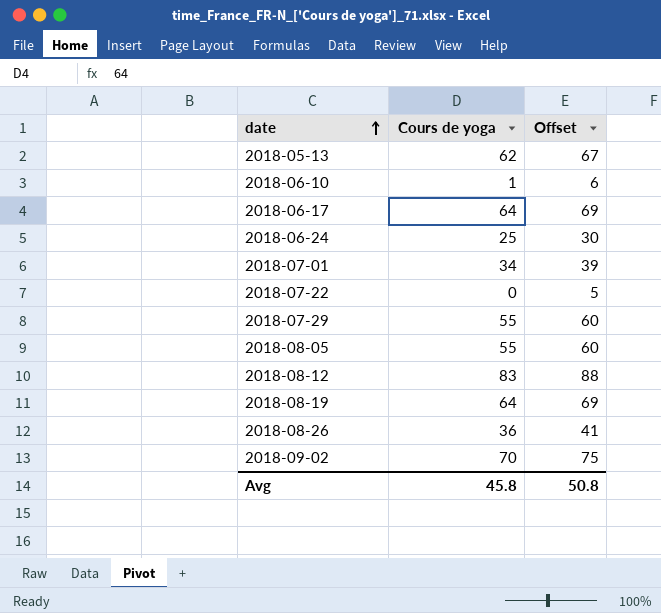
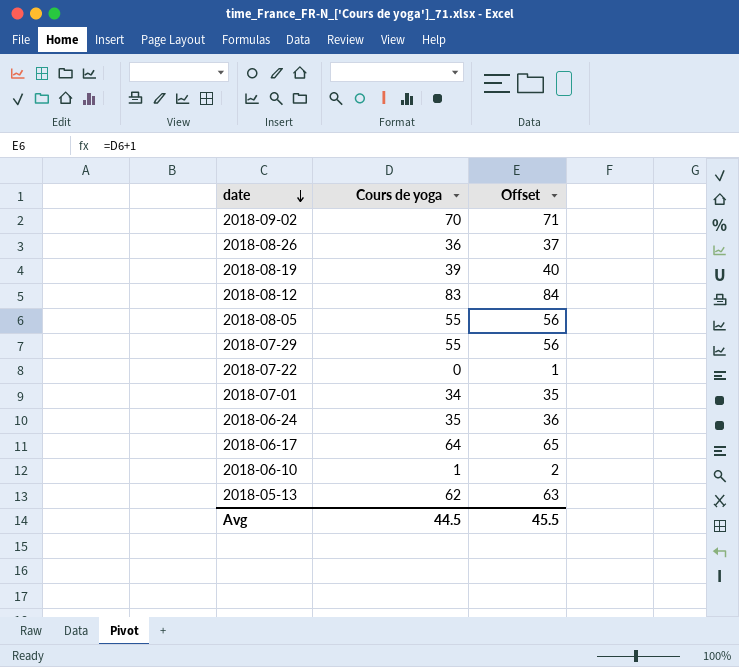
row order: date ascending -> date descending
column Offset | formula: [Cours de yoga] + 5 -> [Cours de yoga] + 1
2018-08-19 | Cours de yoga: 64 -> 39
2018-06-24 | Cours de yoga: 25 -> 35
Avg | Cours de yoga: 45.8 -> 44.5
Avg | Offset: 50.8 -> 45.5

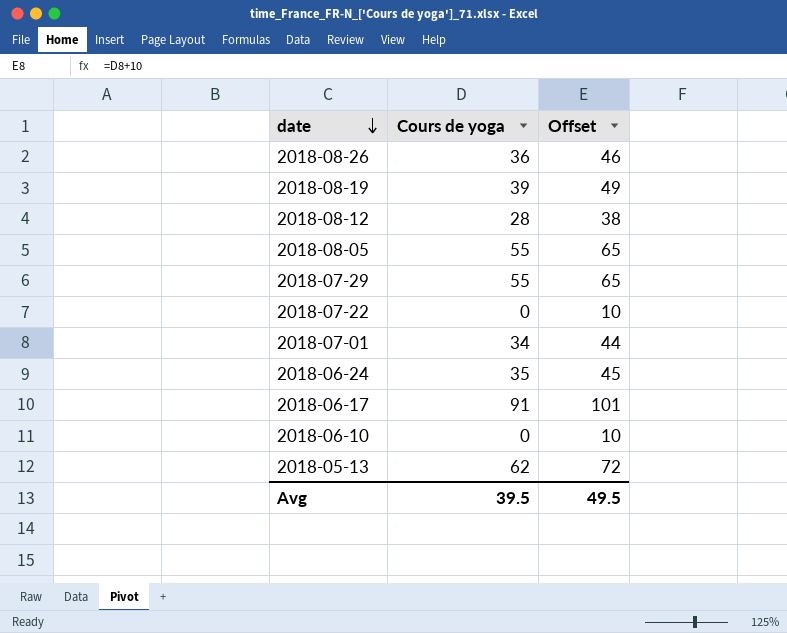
column Offset | formula: [Cours de yoga] + 1 -> [Cours de yoga] + 10
row 2018-09-02: 70 | 71 -> none
2018-08-12 | Cours de yoga: 83 -> 28
2018-06-17 | Cours de yoga: 64 -> 91
2018-06-10 | Cours de yoga: 1 -> 0
Avg | Cours de yoga: 44.5 -> 39.5
Avg | Offset: 45.5 -> 49.5

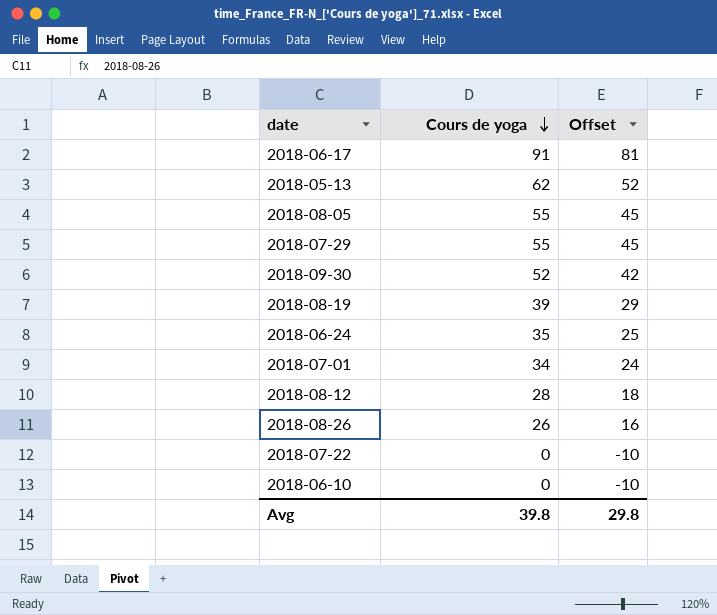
row order: date descending -> Cours de yoga descending
column Offset | formula: [Cours de yoga] + 10 -> [Cours de yoga] - 10
row 2018-09-30: none -> 52 | 42
2018-08-26 | Cours de yoga: 36 -> 26
Avg | Cours de yoga: 39.5 -> 39.8
Avg | Offset: 49.5 -> 29.8

